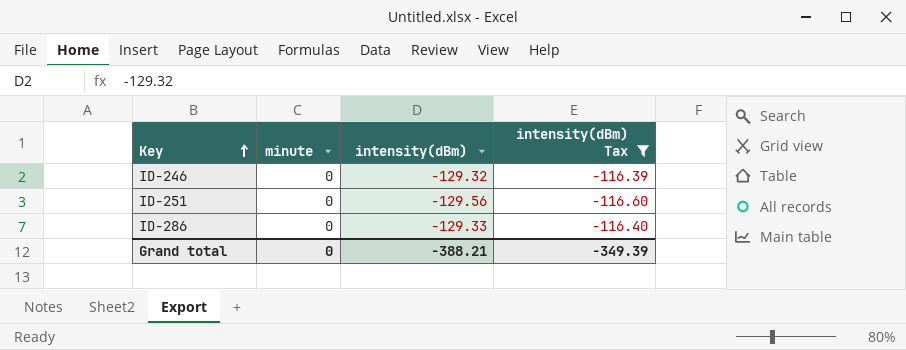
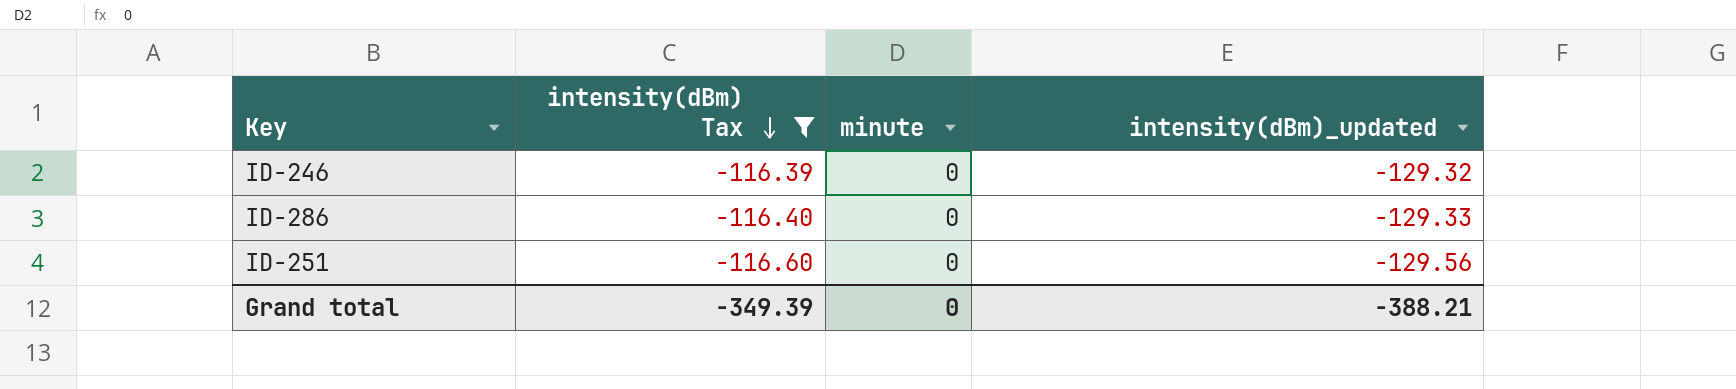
row order: Key ascending -> intensity(dBm) Tax descending
column intensity(dBm) Tax | position: 4 -> 2
column name: intensity(dBm) -> intensity(dBm)_updated

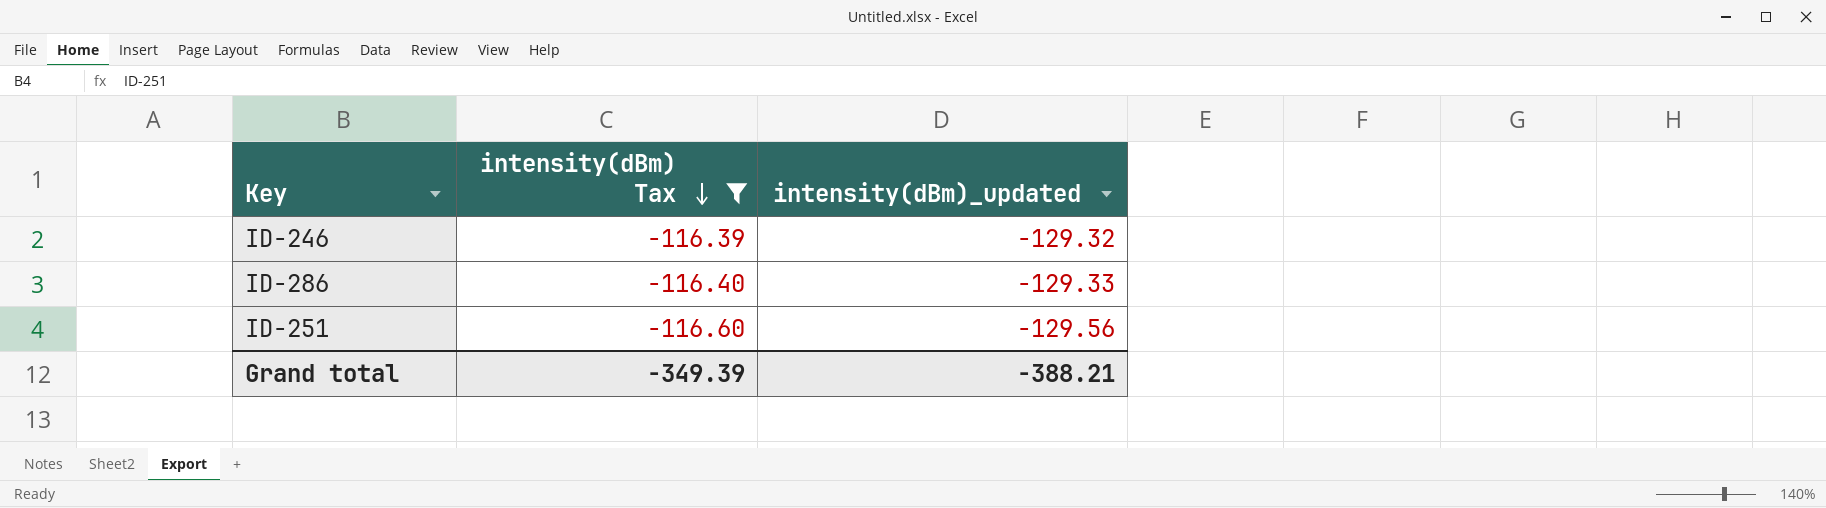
column minute | position: 3 -> none

